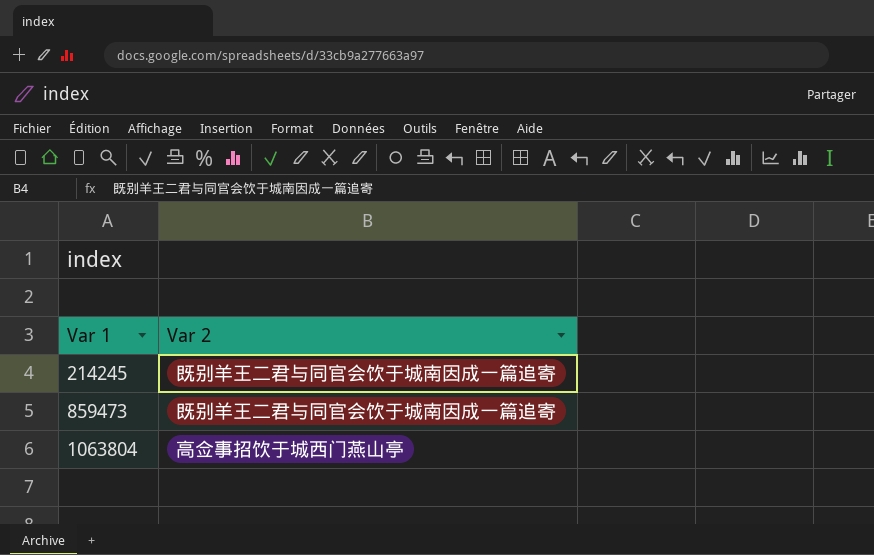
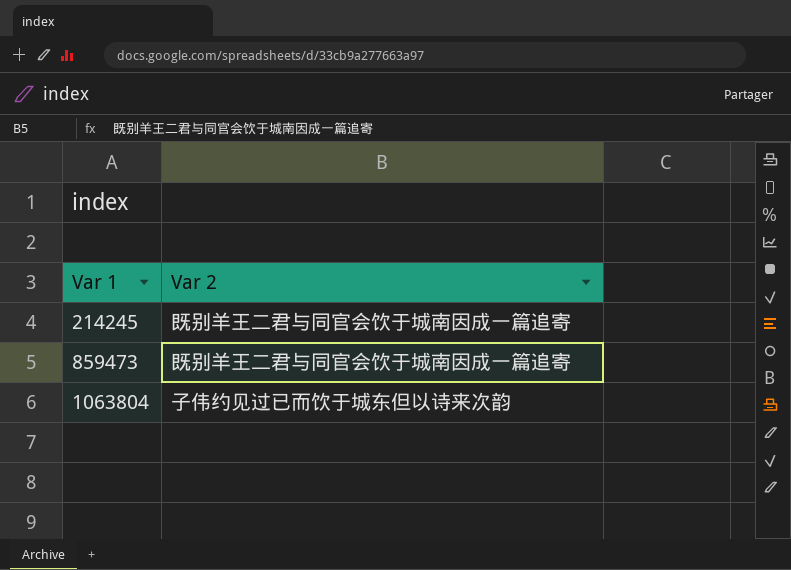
1063804 | Var 2: 高佥事招饮于城西门燕山亭 -> 子伟约见过已而饮于城东但以诗来次韵

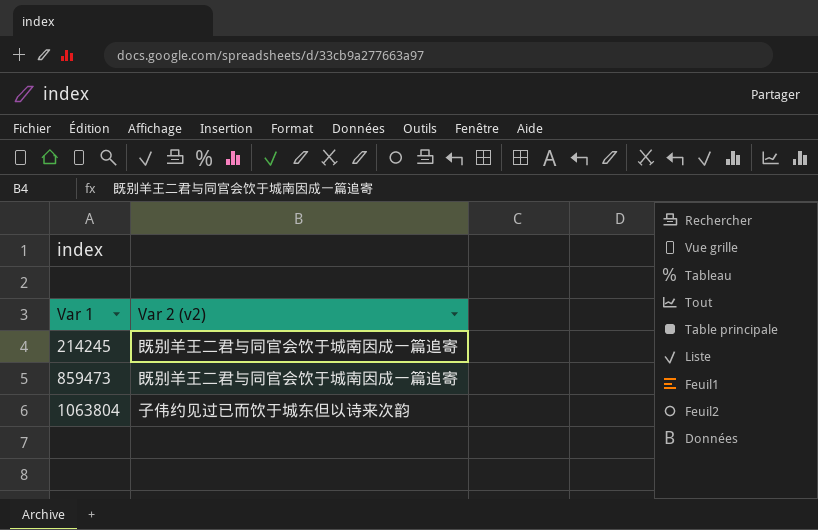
column name: Var 2 -> Var 2 (v2)

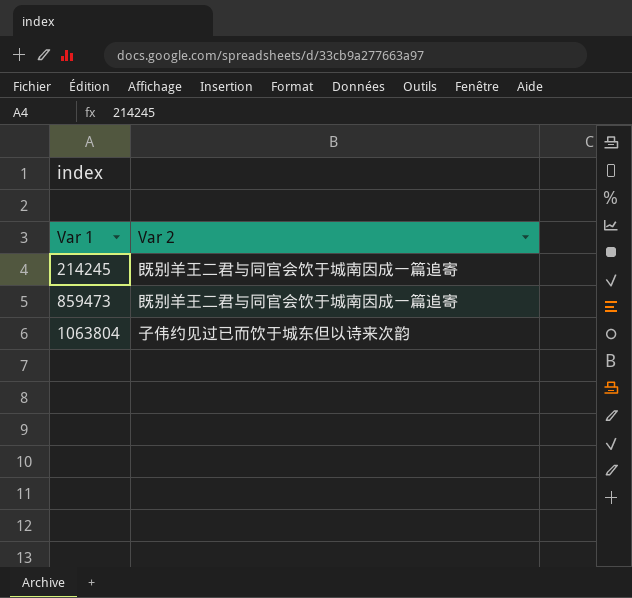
column name: Var 2 (v2) -> Var 2

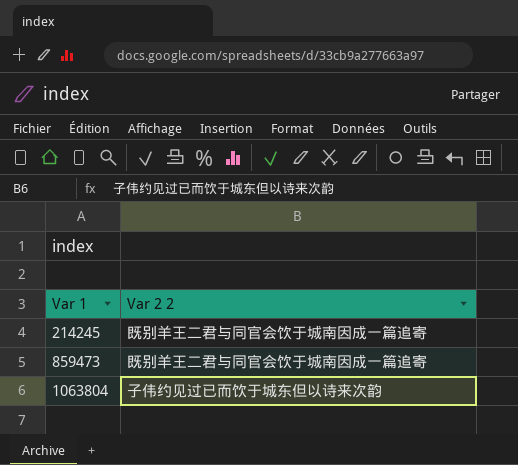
column name: Var 2 -> Var 2 2

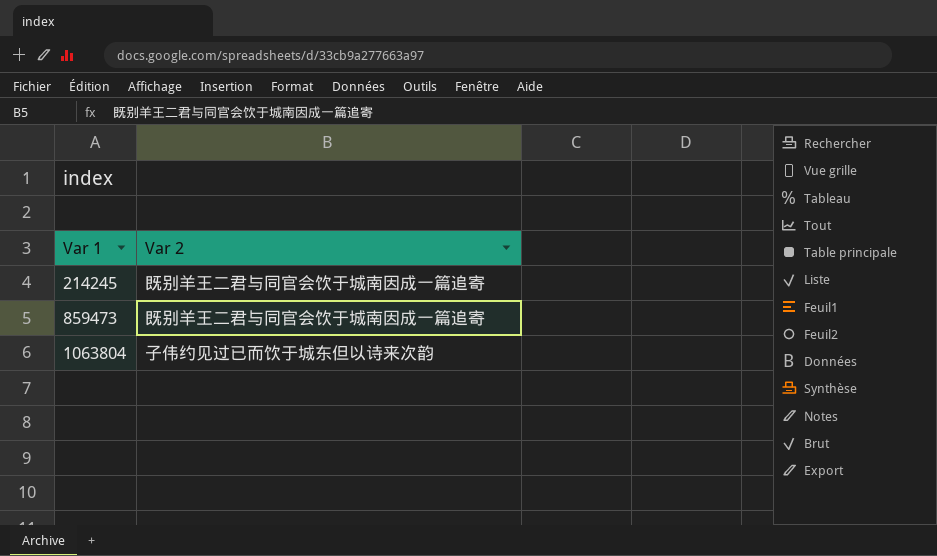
column name: Var 2 2 -> Var 2

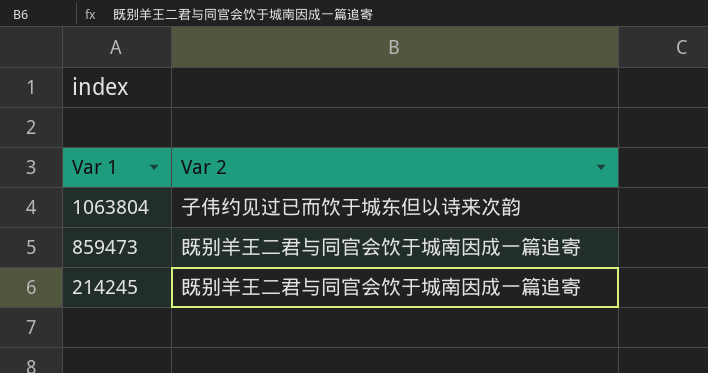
row order: Var 1 ascending -> Var 1 descending

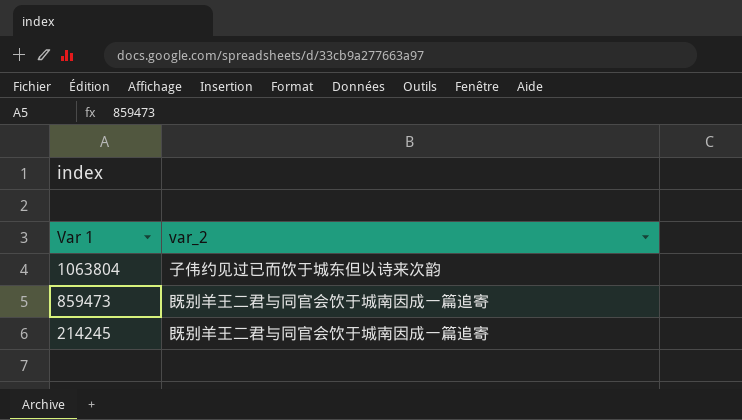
column name: Var 2 -> var_2

